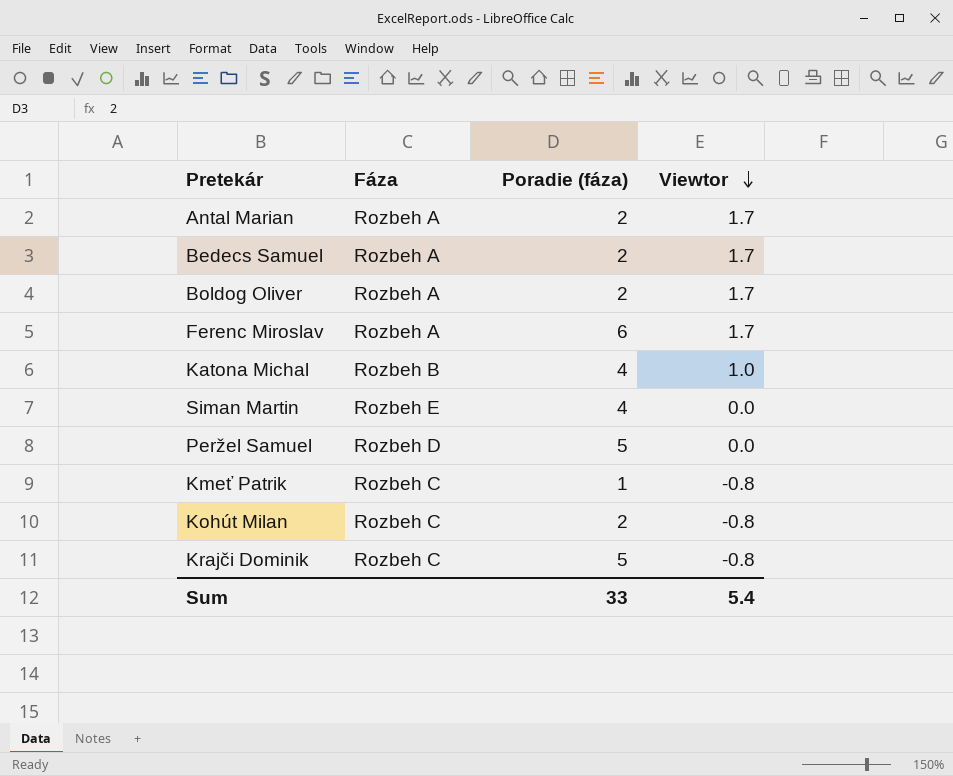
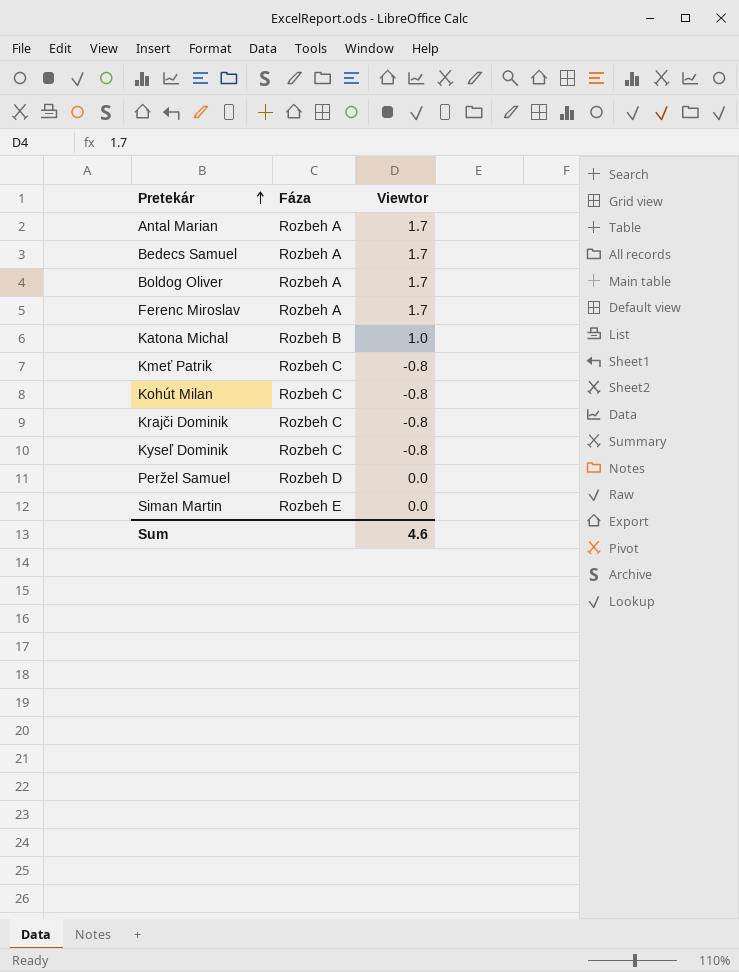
row order: Viewtor descending -> Pretekár ascending
column Poradie (fáza) | position: 3 -> none
row Kyseľ Dominik: none -> Rozbeh C | -0.8
Sum | Viewtor: 5.4 -> 4.6

